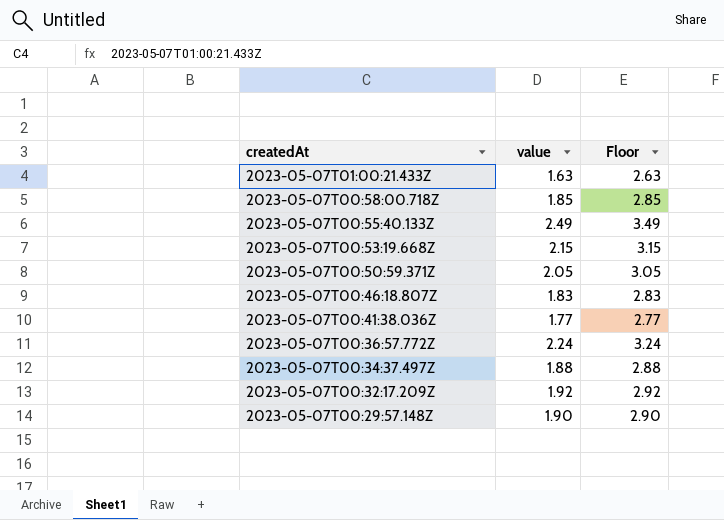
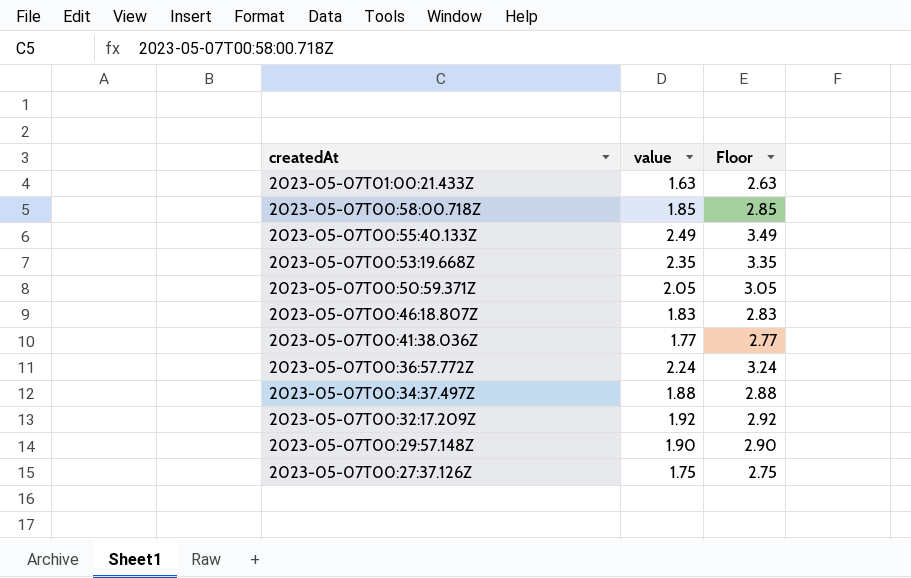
2023-05-07T00:53:19.668Z | value: 2.15 -> 2.35
2023-05-07T00:53:19.668Z | Floor: 3.15 -> 3.35
row 2023-05-07T00:27:37.126Z: none -> 1.75 | 2.75

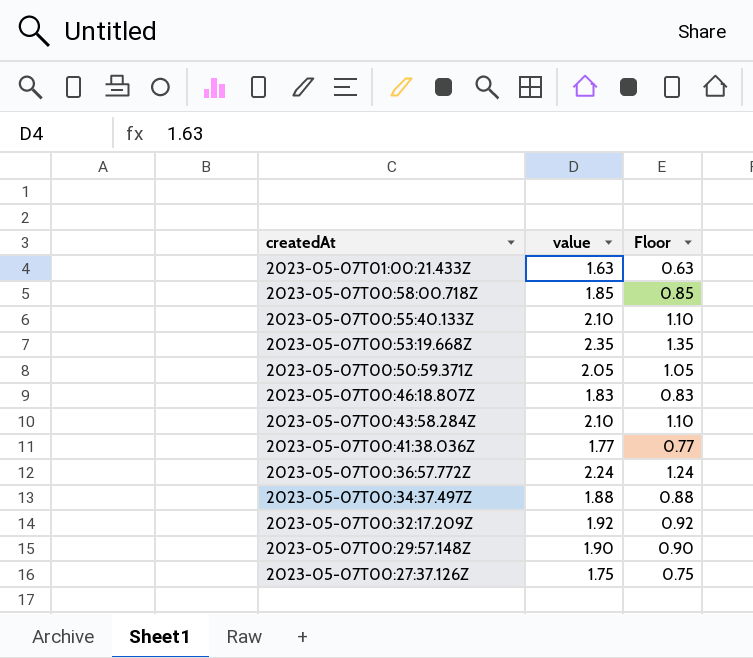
column Floor | formula: [value] + 1 -> [value] - 1
2023-05-07T00:55:40.133Z | value: 2.49 -> 2.10
row 2023-05-07T00:43:58.284Z: none -> 2.10 | 1.10

